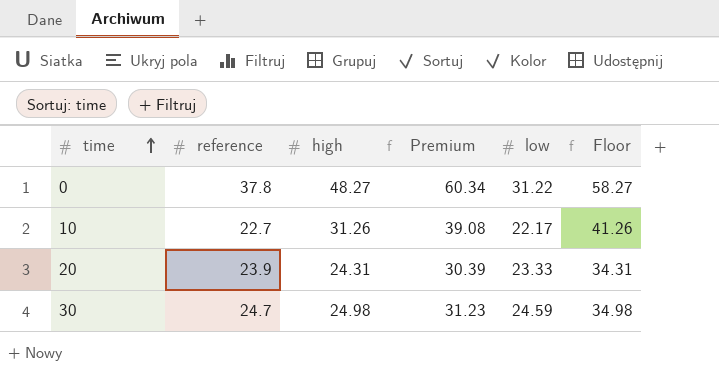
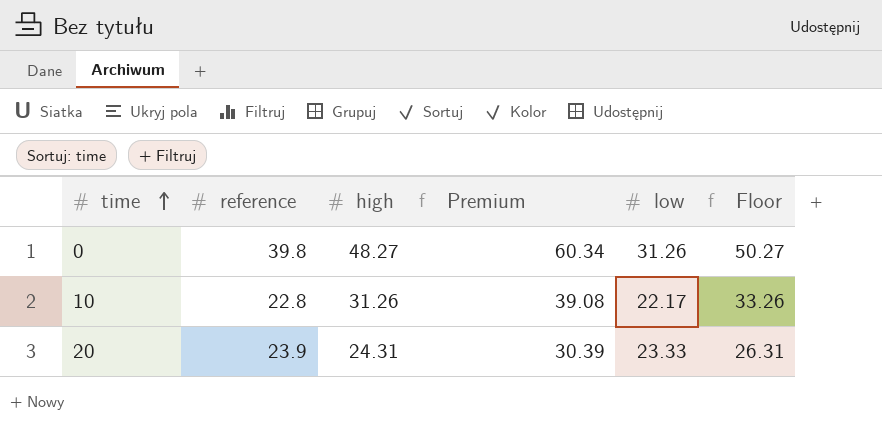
column Floor | formula: [high] + 10 -> [high] + 2
row 30: 24.7 | 24.98 | 31.23 | 24.59 | 34.98 -> none
0 | reference: 37.8 -> 39.8
0 | low: 31.22 -> 31.26
10 | reference: 22.7 -> 22.8

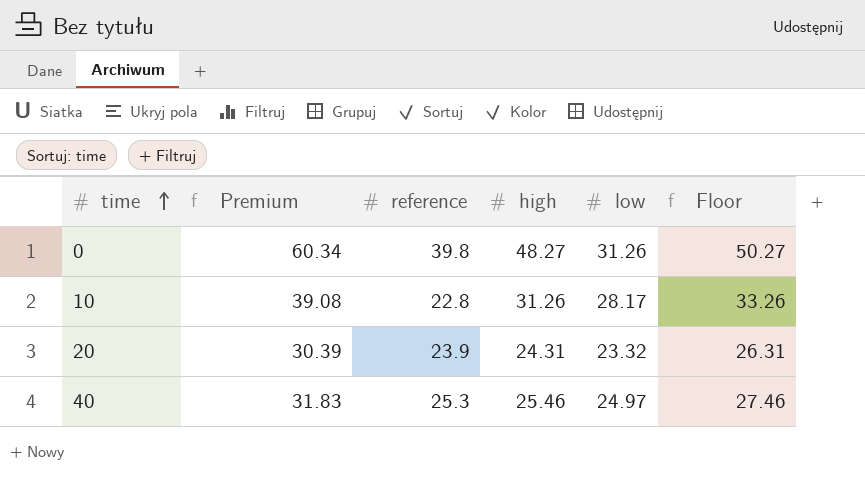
column Premium | position: 4 -> 2
10 | low: 22.17 -> 28.17
20 | low: 23.33 -> 23.32
row 40: none -> 31.83 | 25.3 | 25.46 | 24.97 | 27.46

